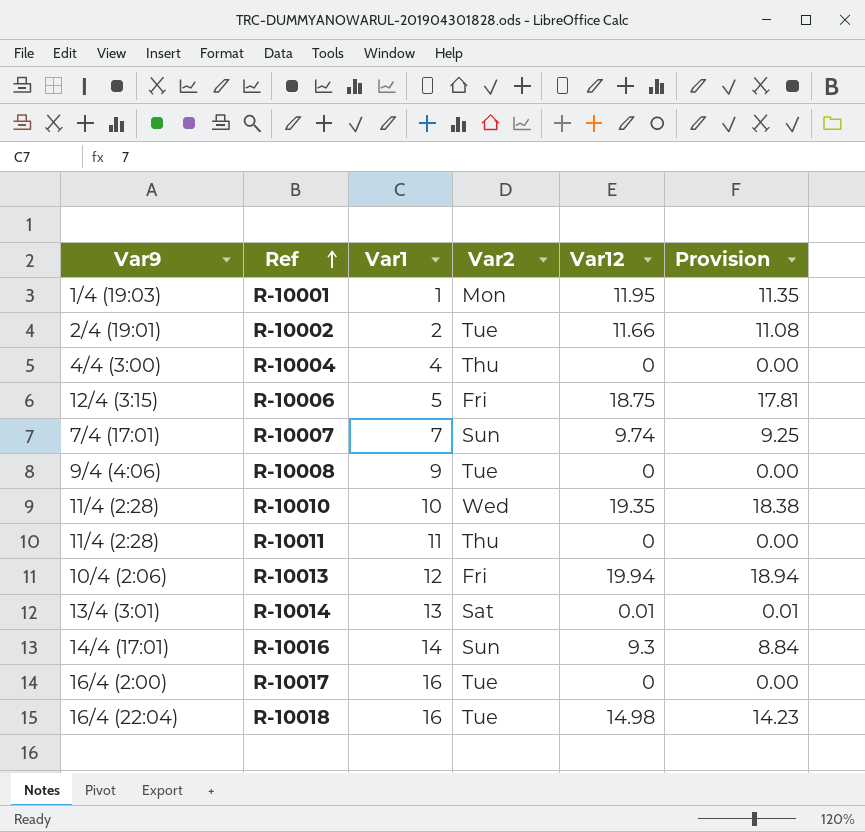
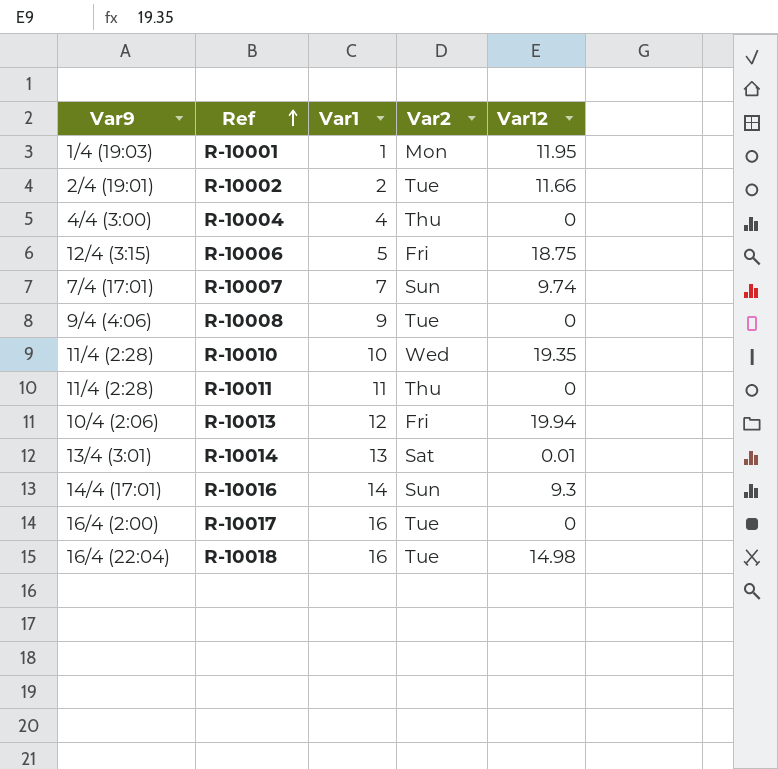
column Provision | formula: [Var12] * 0.95 -> none

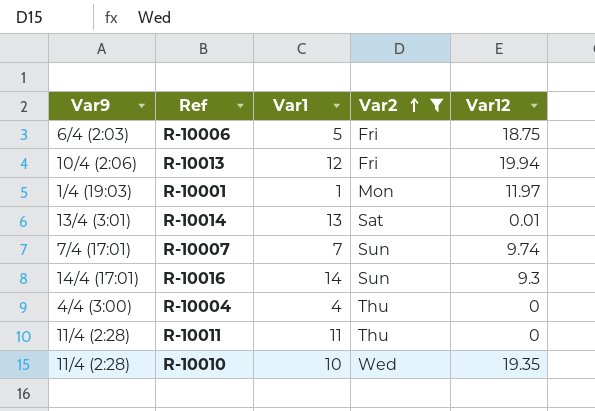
filter: none -> Var2 != Tue
row order: Ref ascending -> Var2 ascending
R-10006 | Var9: 12/4 (3:15) -> 6/4 (2:03)
R-10001 | Var12: 11.95 -> 11.97

